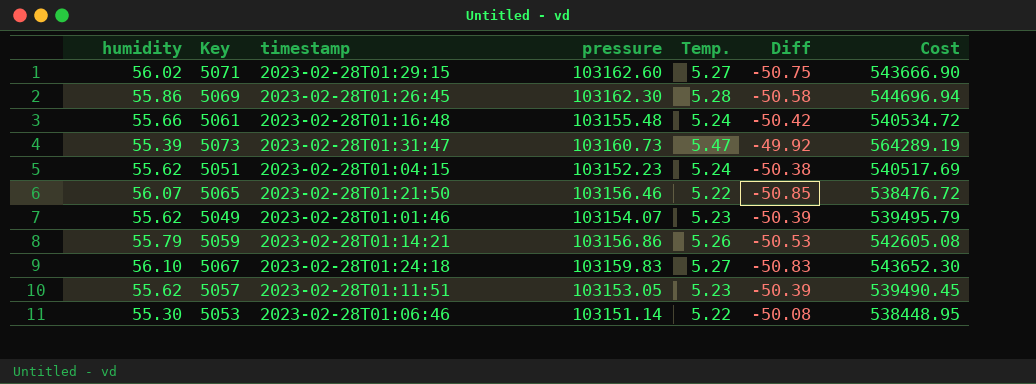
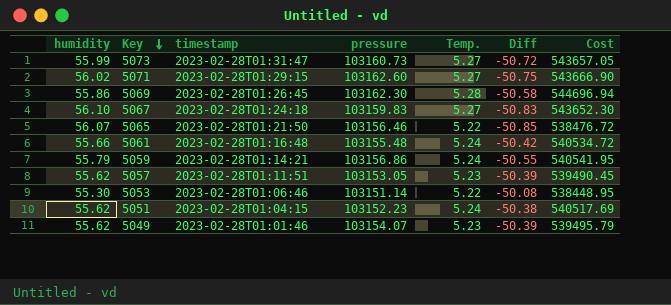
row order: none -> Key descending
5073 | humidity: 55.39 -> 55.99
5073 | Temp.: 5.47 -> 5.27
5073 | Diff: -49.92 -> -50.72
5073 | Cost: 564289.19 -> 543657.05
5059 | Temp.: 5.26 -> 5.24
5059 | Diff: -50.53 -> -50.55
5059 | Cost: 542605.08 -> 540541.95

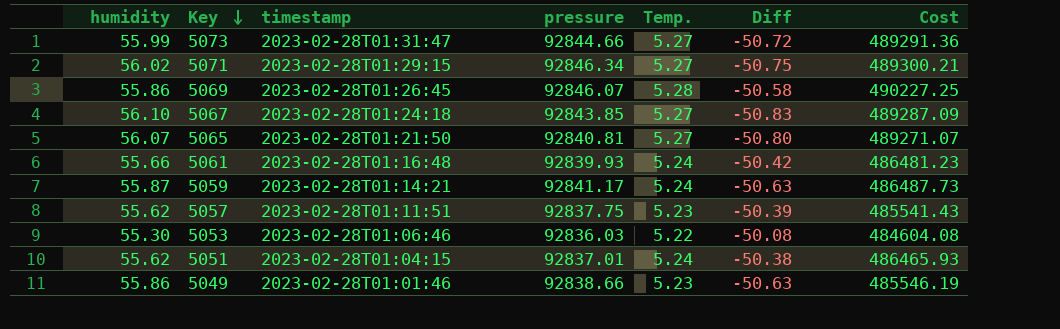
5073 | pressure: 103160.73 -> 92844.66
5073 | Cost: 543657.05 -> 489291.36
5071 | pressure: 103162.60 -> 92846.34
5071 | Cost: 543666.90 -> 489300.21
5069 | pressure: 103162.30 -> 92846.07
5069 | Cost: 544696.94 -> 490227.25
5067 | pressure: 103159.83 -> 92843.85
5067 | Cost: 543652.30 -> 489287.09
5065 | pressure: 103156.46 -> 92840.81
5065 | Temp.: 5.22 -> 5.27
5065 | Diff: -50.85 -> -50.80
5065 | Cost: 538476.72 -> 489271.07
5061 | pressure: 103155.48 -> 92839.93
5061 | Cost: 540534.72 -> 486481.23
5059 | humidity: 55.79 -> 55.87
5059 | pressure: 103156.86 -> 92841.17
5059 | Diff: -50.55 -> -50.63
5059 | Cost: 540541.95 -> 486487.73
5057 | pressure: 103153.05 -> 92837.75
5057 | Cost: 539490.45 -> 485541.43
5053 | pressure: 103151.14 -> 92836.03
5053 | Cost: 538448.95 -> 484604.08
5051 | pressure: 103152.23 -> 92837.01
5051 | Cost: 540517.69 -> 486465.93
5049 | humidity: 55.62 -> 55.86
5049 | pressure: 103154.07 -> 92838.66
5049 | Diff: -50.39 -> -50.63
5049 | Cost: 539495.79 -> 485546.19

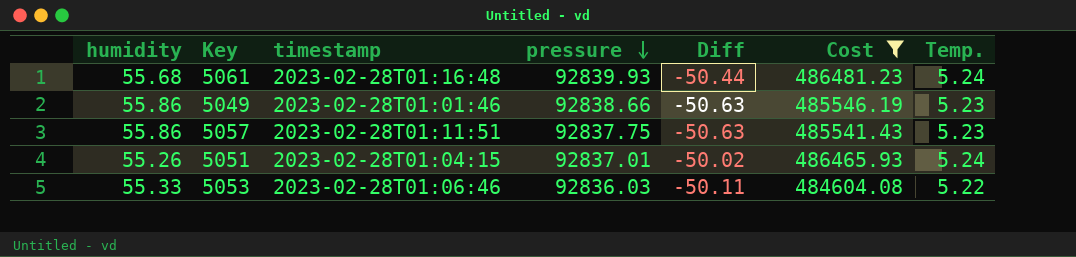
filter: none -> Cost <= 486481.23
row order: Key descending -> pressure descending
column Temp. | position: 5 -> 7
5061 | humidity: 55.66 -> 55.68
5061 | Diff: -50.42 -> -50.44
5057 | humidity: 55.62 -> 55.86
5057 | Diff: -50.39 -> -50.63
5051 | humidity: 55.62 -> 55.26
5051 | Diff: -50.38 -> -50.02
5053 | humidity: 55.30 -> 55.33
5053 | Diff: -50.08 -> -50.11

